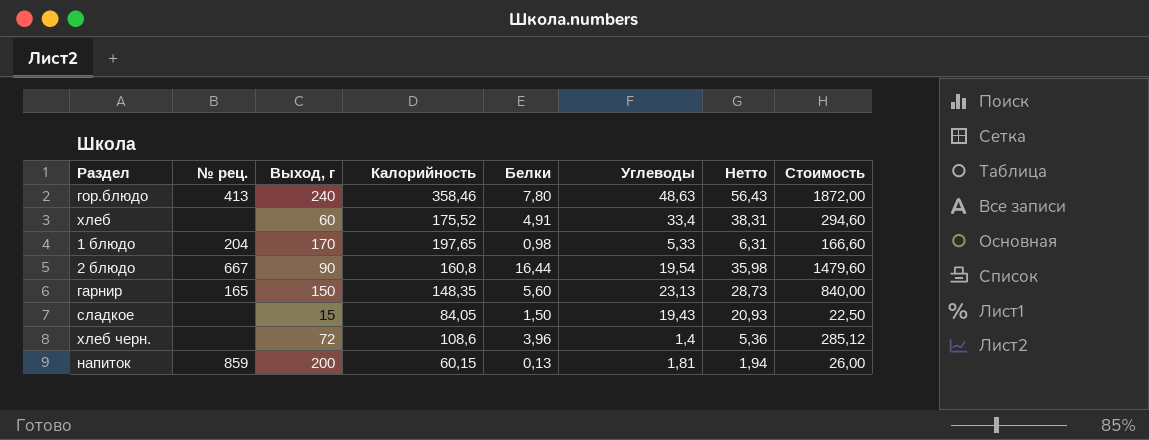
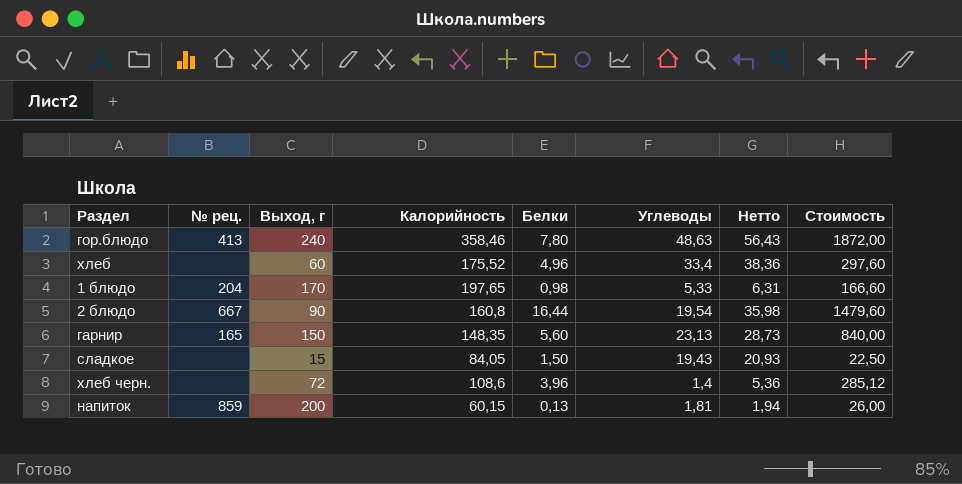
хлеб | Белки: 4,91 -> 4,96
хлеб | Нетто: 38,31 -> 38,36
хлеб | Стоимость: 294,60 -> 297,60

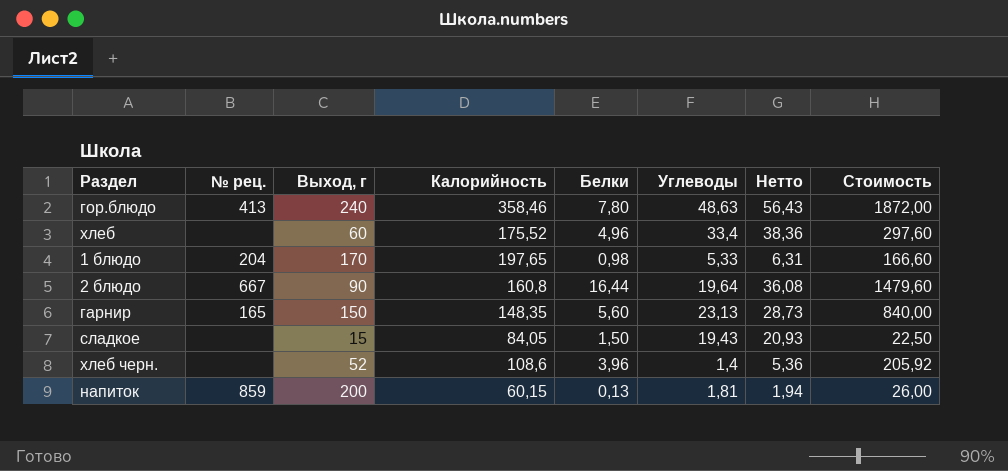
2 блюдо | Углеводы: 19,54 -> 19,64
2 блюдо | Нетто: 35,98 -> 36,08
хлеб черн. | Выход, г: 72 -> 52
хлеб черн. | Стоимость: 285,12 -> 205,92

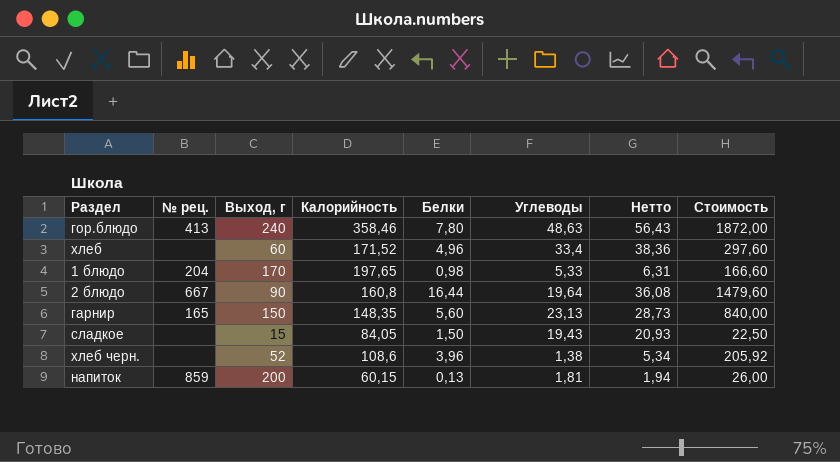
хлеб | Калорийность: 175,52 -> 171,52
хлеб черн. | Углеводы: 1,4 -> 1,38
хлеб черн. | Нетто: 5,36 -> 5,34

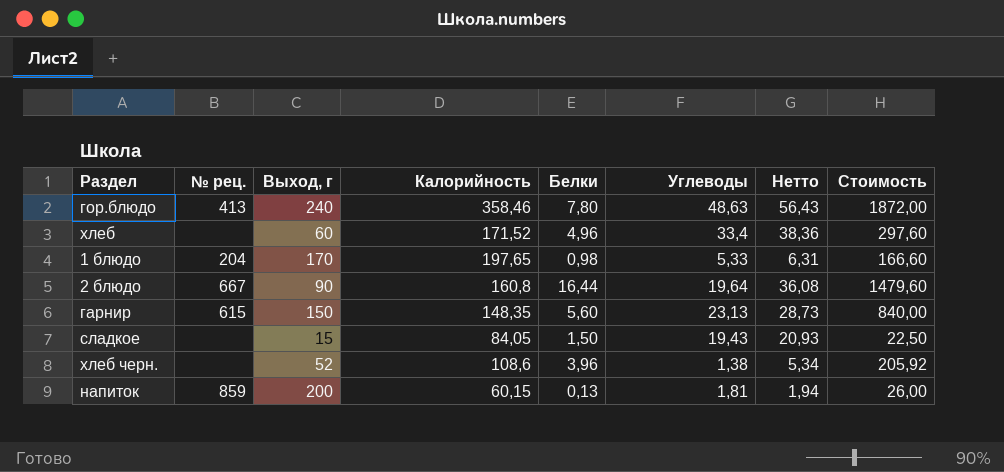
гарнир | № рец.: 165 -> 615

